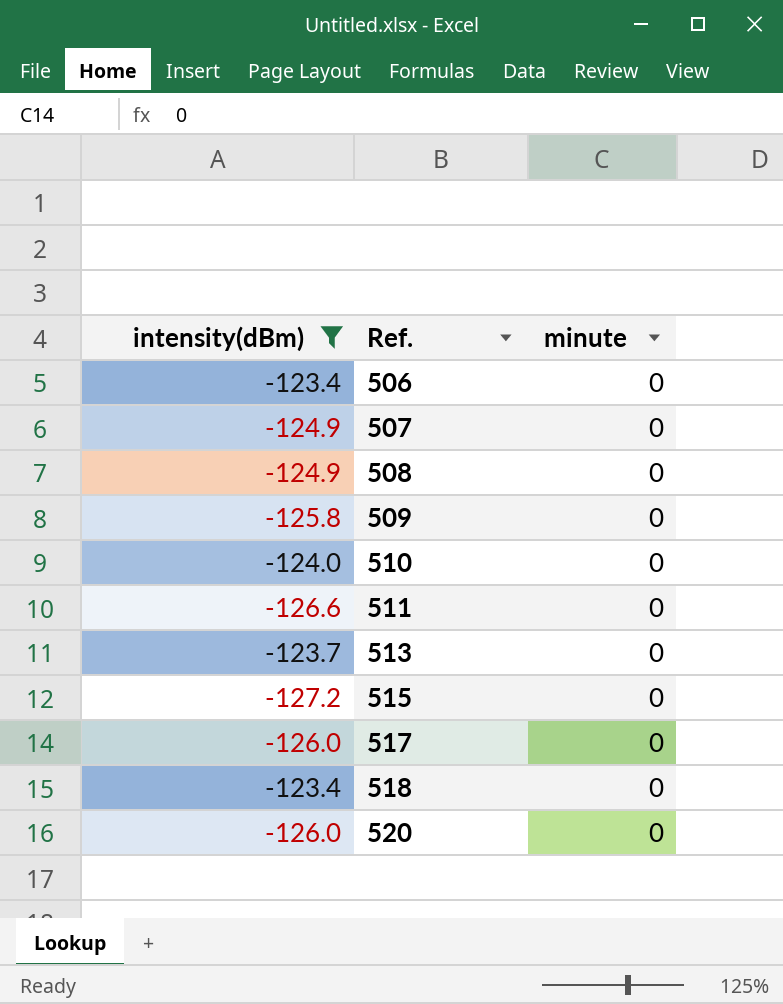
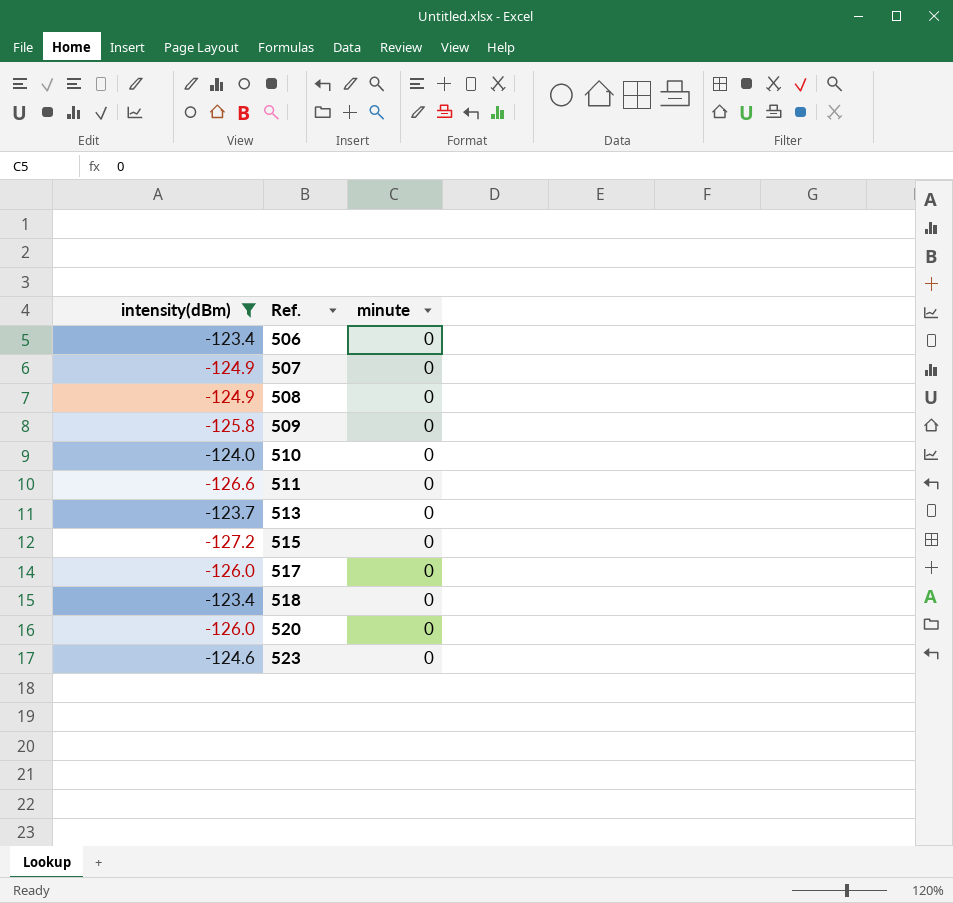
row 523: none -> -124.6 | 0

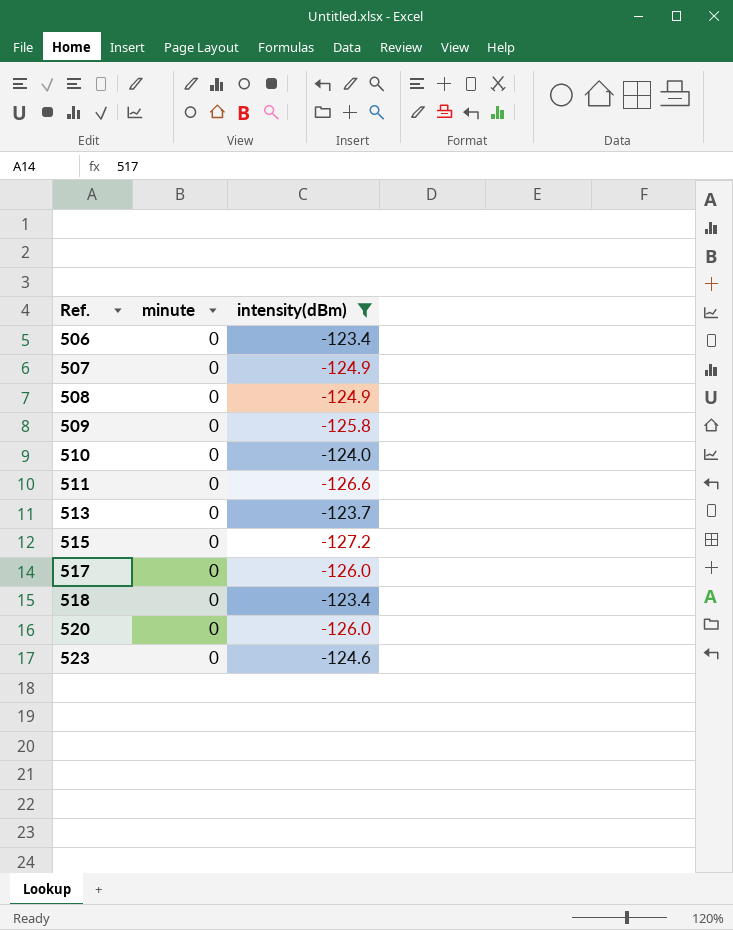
column intensity(dBm) | position: 1 -> 3

